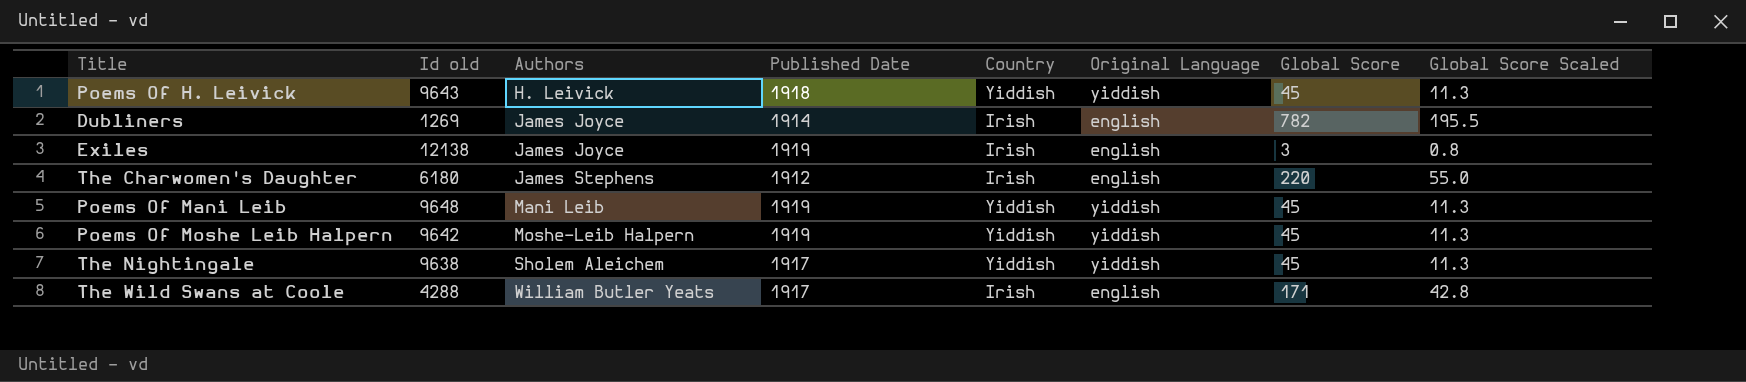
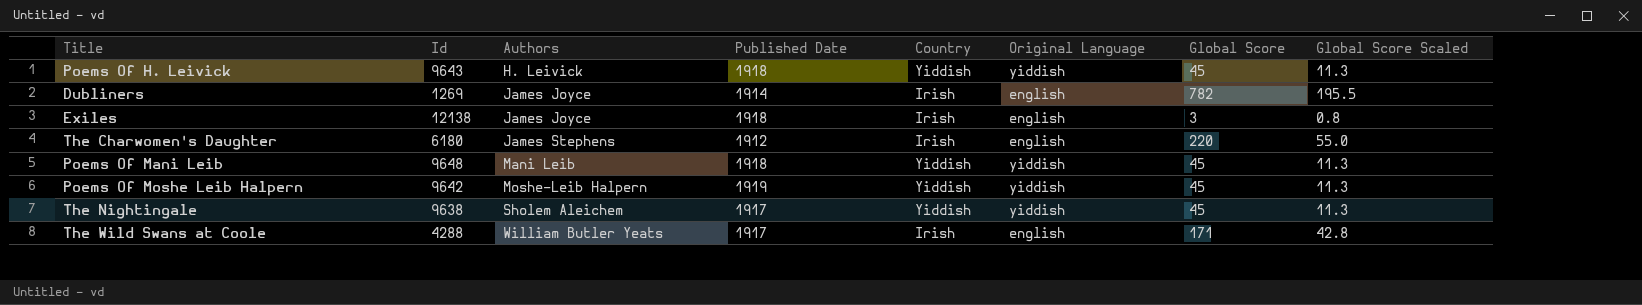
column name: Id old -> Id
Exiles | Published Date: 1919 -> 1918
Poems Of Mani Leib | Published Date: 1919 -> 1918

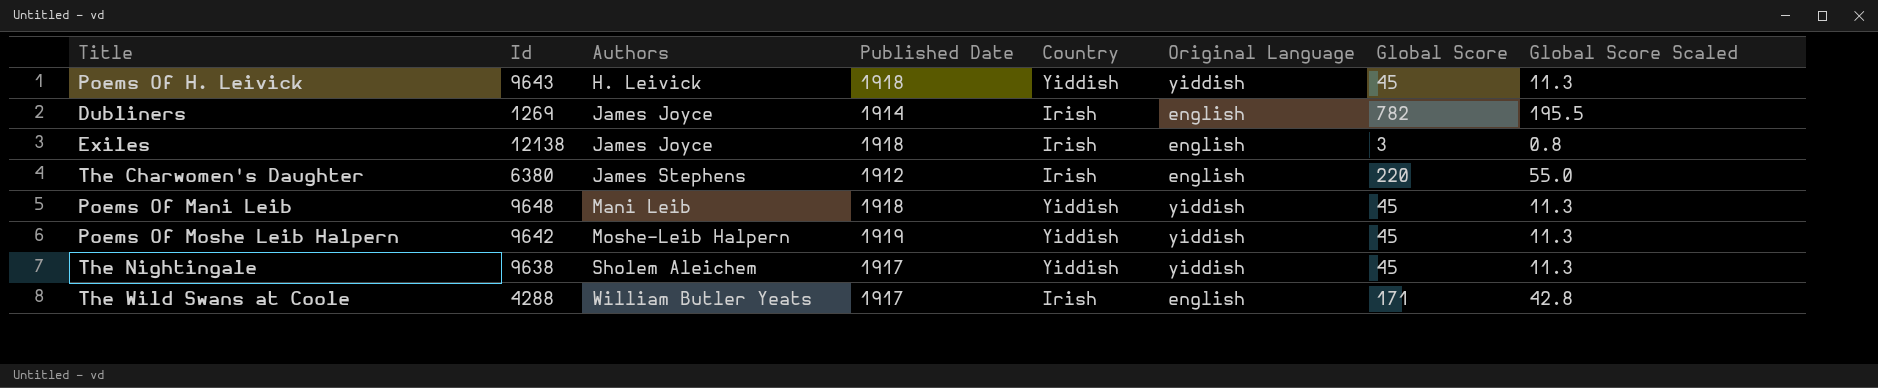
The Charwomen's Daughter | Id: 6180 -> 6380

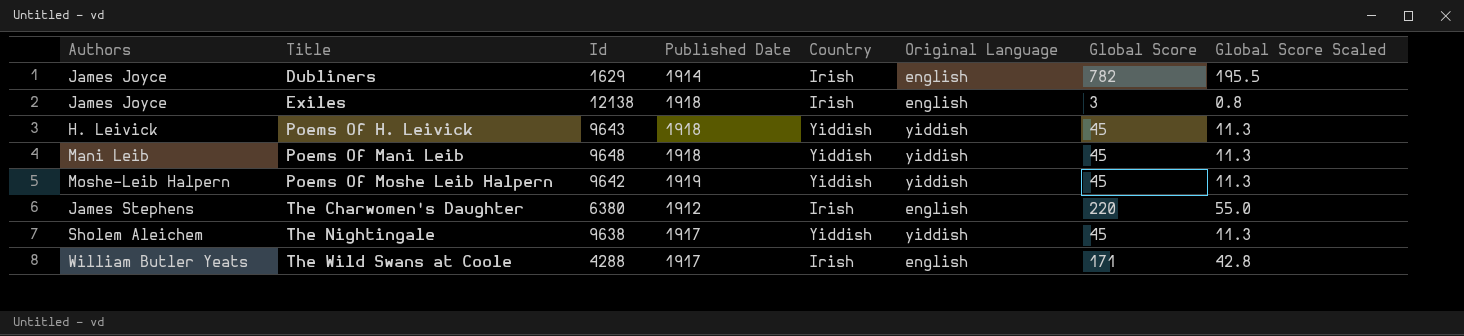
row order: Authors ascending -> Title ascending
column Authors | position: 3 -> 1
Dubliners | Id: 1269 -> 1629

